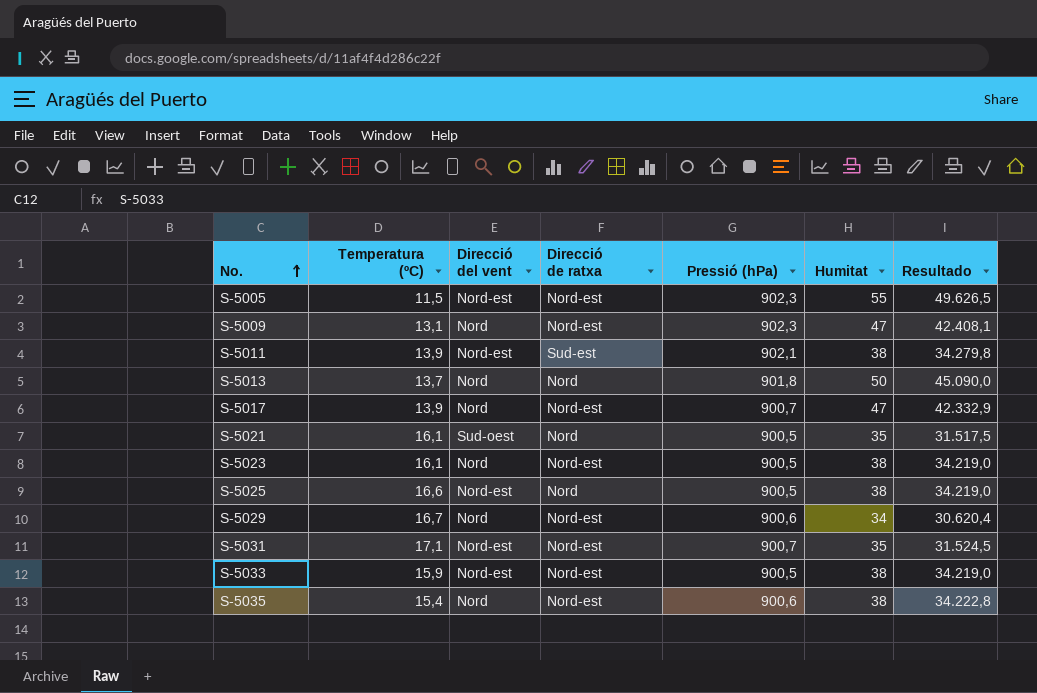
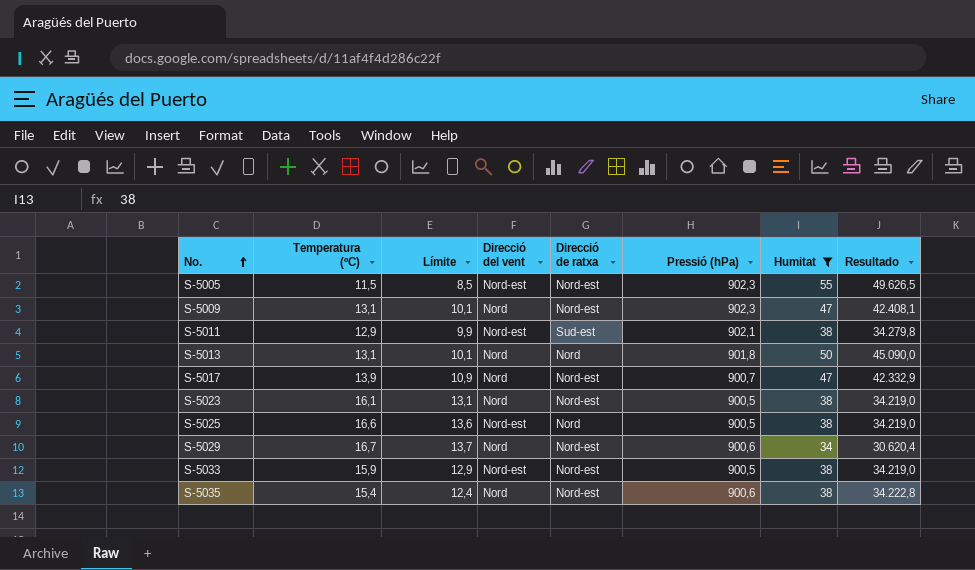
filter: none -> Humitat != 35
column Límite | formula: none -> [Temperatura (ºC)] - 3
S-5011 | Temperatura (ºC): 13,9 -> 12,9
S-5013 | Temperatura (ºC): 13,7 -> 13,1

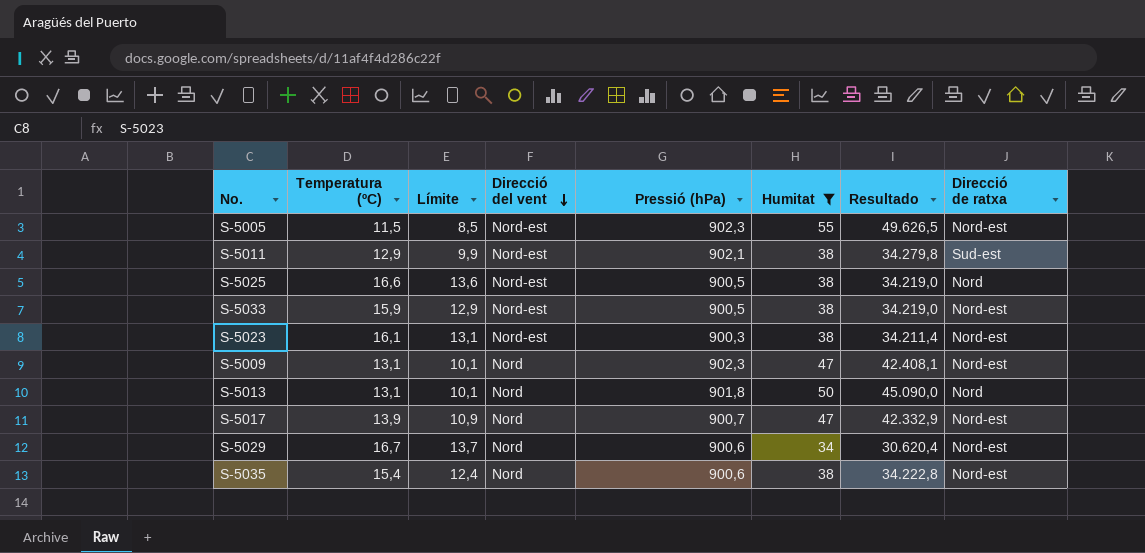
row order: No. ascending -> Direcció del vent descending
column Direcció de ratxa | position: 5 -> 8
S-5023 | Direcció del vent: Nord -> Nord-est
S-5023 | Pressió (hPa): 900,5 -> 900,3
S-5023 | Resultado: 34.219,0 -> 34.211,4

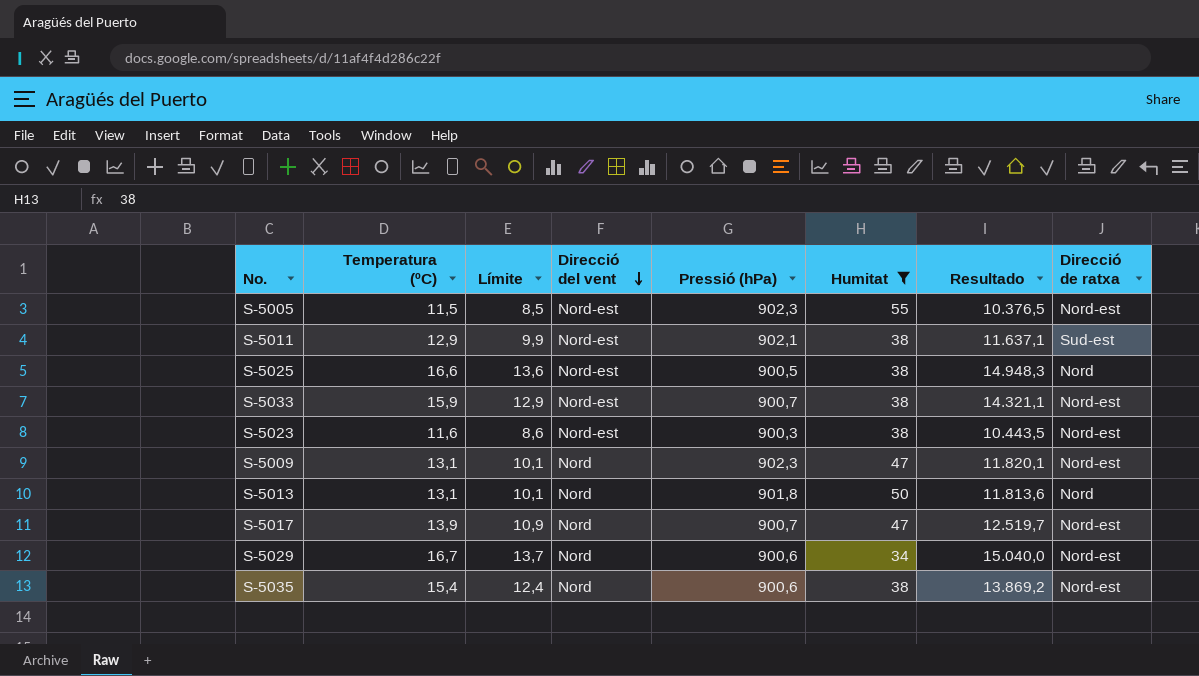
column Resultado | formula: [Pressió (hPa)] * [Humitat] -> [Temperatura (ºC)] * [Pressió (hPa)]
S-5033 | Pressió (hPa): 900,5 -> 900,7
S-5023 | Temperatura (ºC): 16,1 -> 11,6
S-5023 | Límite: 13,1 -> 8,6

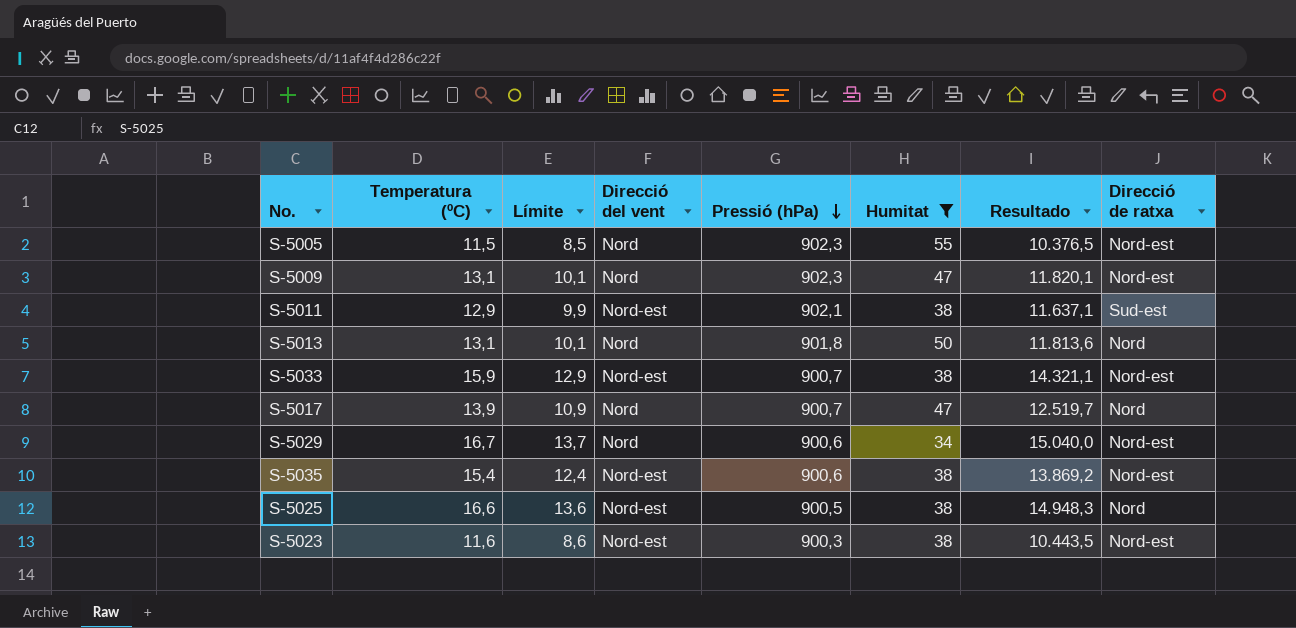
row order: Direcció del vent descending -> Pressió (hPa) descending
S-5005 | Direcció del vent: Nord-est -> Nord
S-5017 | Direcció de ratxa: Nord-est -> Nord
S-5035 | Direcció del vent: Nord -> Nord-est

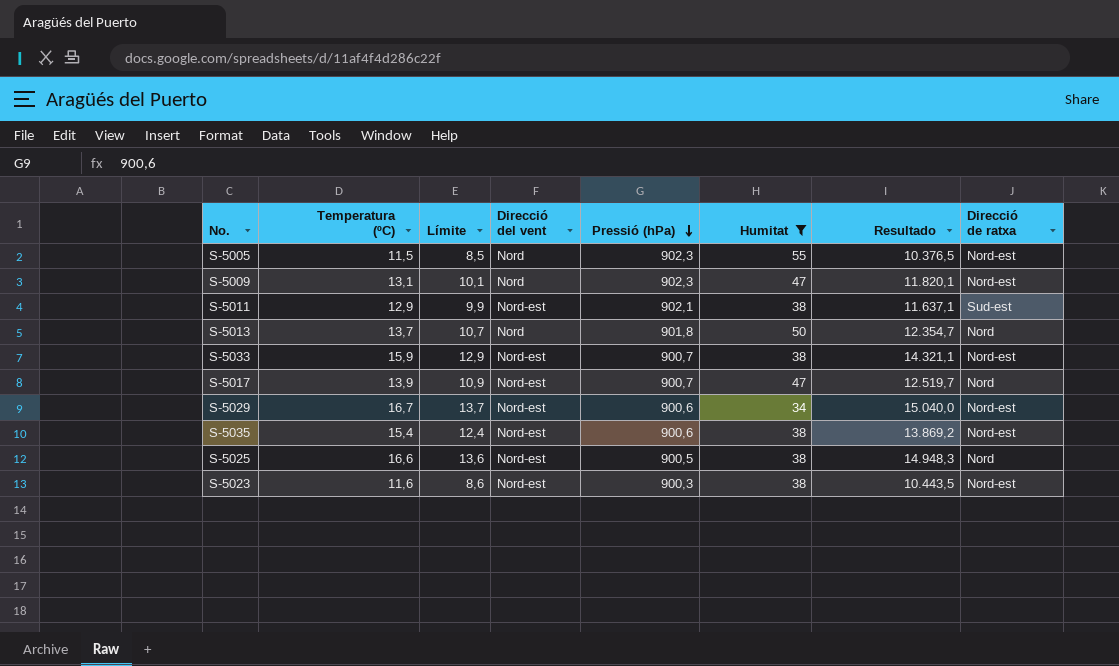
S-5013 | Temperatura (ºC): 13,1 -> 13,7
S-5013 | Límite: 10,1 -> 10,7
S-5013 | Resultado: 11.813,6 -> 12.354,7
S-5017 | Direcció del vent: Nord -> Nord-est
S-5029 | Direcció del vent: Nord -> Nord-est

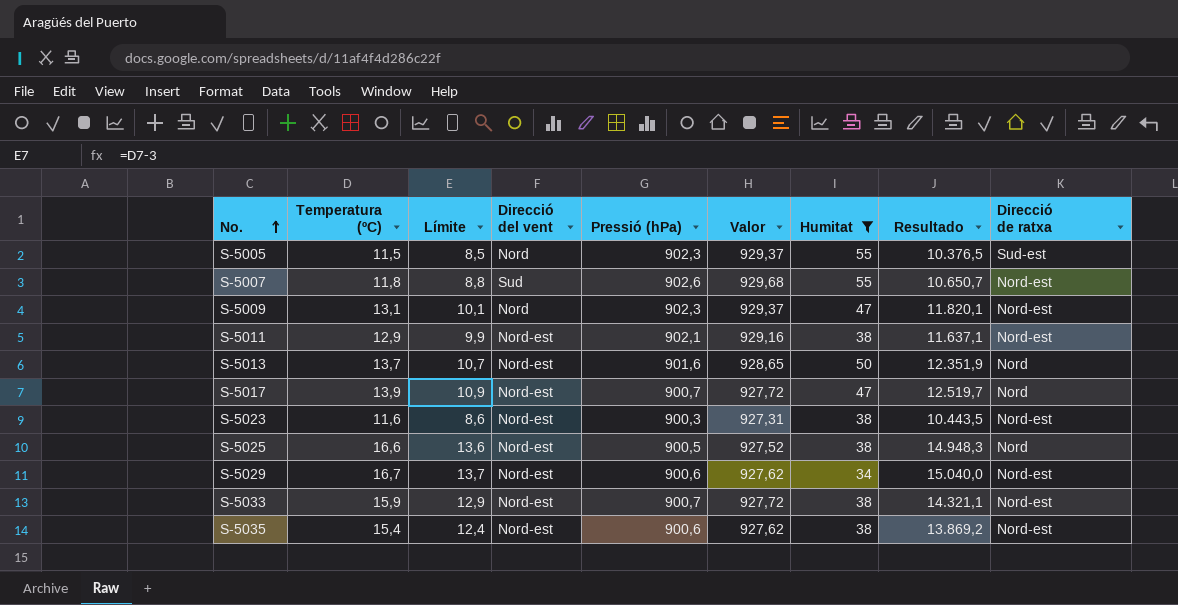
row order: Pressió (hPa) descending -> No. ascending
column Valor | formula: none -> [Pressió (hPa)] * 1,03
S-5005 | Direcció de ratxa: Nord-est -> Sud-est
row S-5007: none -> 11,8 | 8,8 | Sud | 902,6 | 929,68 | 55 | 10.650,7 | Nord-est
S-5011 | Direcció de ratxa: Sud-est -> Nord-est
S-5013 | Direcció del vent: Nord -> Nord-est
S-5013 | Pressió (hPa): 901,8 -> 901,6
S-5013 | Resultado: 12.354,7 -> 12.351,9

